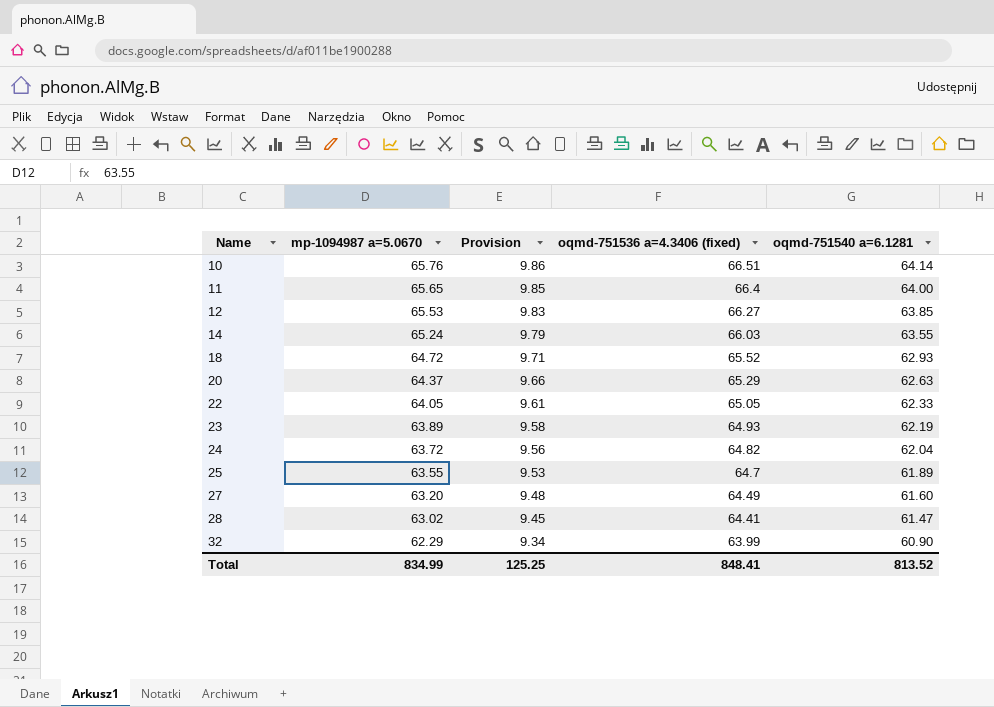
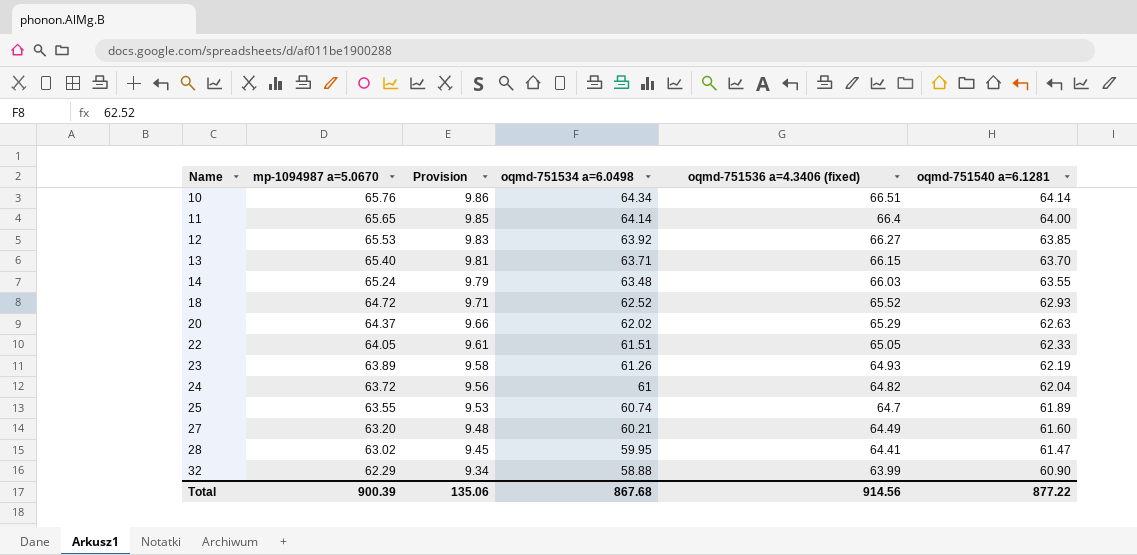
column oqmd-751534 a=6.0498 | position: none -> 4
row 13: none -> 65.40 | 9.81 | 63.71 | 66.15 | 63.70
Total | mp-1094987 a=5.0670: 834.99 -> 900.39
Total | Provision: 125.25 -> 135.06
Total | oqmd-751536 a=4.3406 (fixed): 848.41 -> 914.56
Total | oqmd-751540 a=6.1281: 813.52 -> 877.22

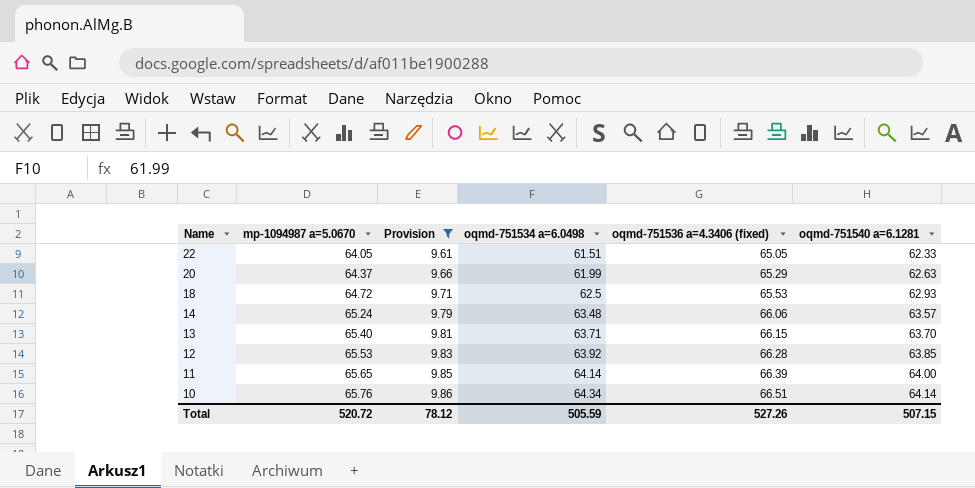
filter: none -> Provision >= 9.61
row order: Name ascending -> Name descending
20 | oqmd-751534 a=6.0498: 62.02 -> 61.99
18 | oqmd-751534 a=6.0498: 62.52 -> 62.5
18 | oqmd-751536 a=4.3406 (fixed): 65.52 -> 65.53
14 | oqmd-751536 a=4.3406 (fixed): 66.03 -> 66.06
14 | oqmd-751540 a=6.1281: 63.55 -> 63.57
12 | oqmd-751536 a=4.3406 (fixed): 66.27 -> 66.28
11 | oqmd-751536 a=4.3406 (fixed): 66.4 -> 66.39
Total | mp-1094987 a=5.0670: 900.39 -> 520.72
Total | Provision: 135.06 -> 78.12
Total | oqmd-751534 a=6.0498: 867.68 -> 505.59
Total | oqmd-751536 a=4.3406 (fixed): 914.56 -> 527.26
Total | oqmd-751540 a=6.1281: 877.22 -> 507.15

